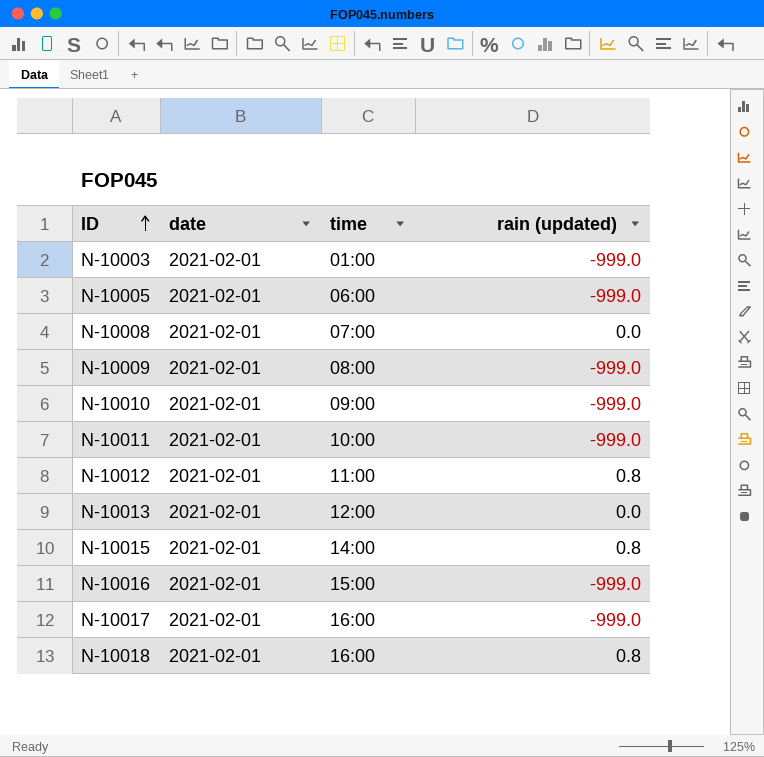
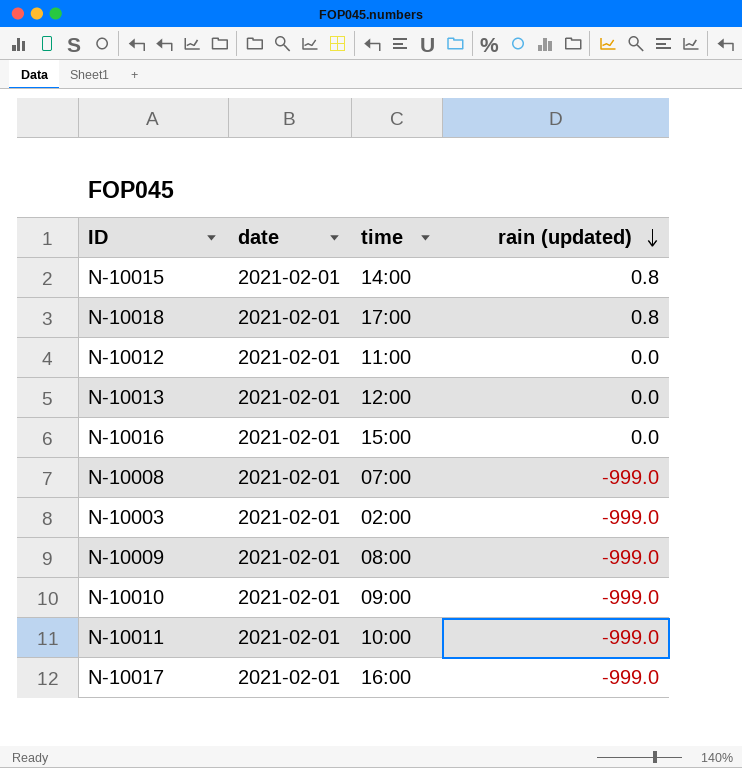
row order: ID ascending -> rain (updated) descending
row N-10005: 2021-02-01 | 06:00 | -999.0 -> none
N-10018 | time: 16:00 -> 17:00
N-10012 | rain (updated): 0.8 -> 0.0
N-10016 | rain (updated): -999.0 -> 0.0
N-10008 | rain (updated): 0.0 -> -999.0
N-10003 | time: 01:00 -> 02:00

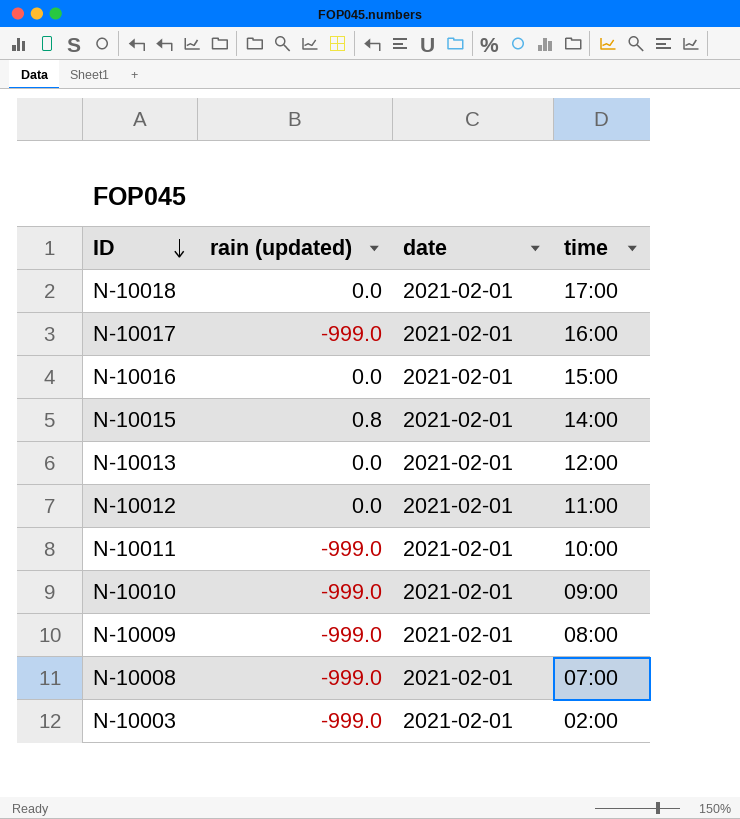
row order: rain (updated) descending -> ID descending
column rain (updated) | position: 4 -> 2
N-10018 | rain (updated): 0.8 -> 0.0

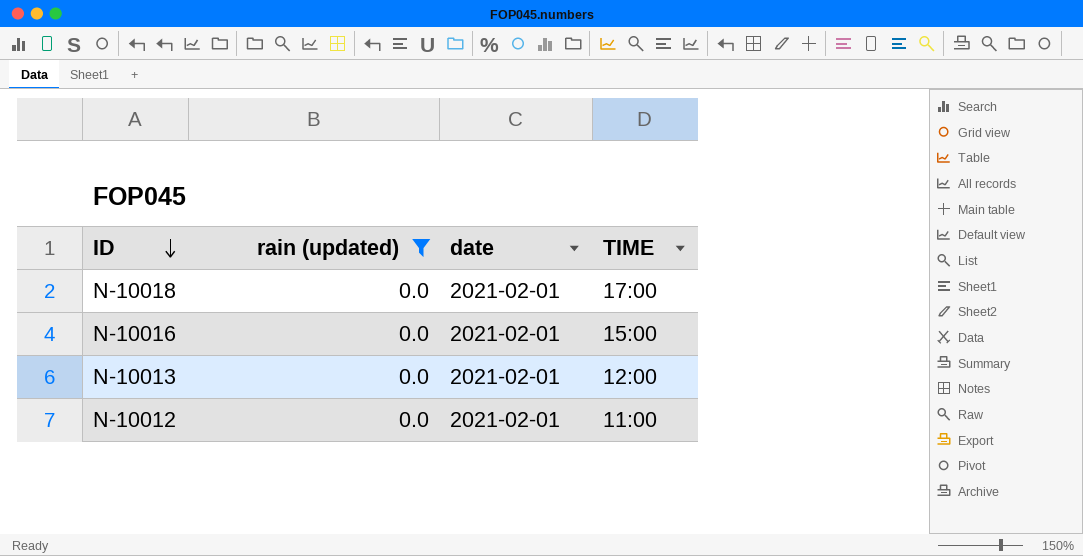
filter: none -> rain (updated) = 0.0
column name: time -> TIME

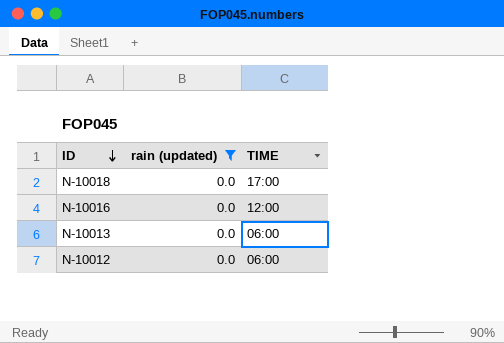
column date | position: 3 -> none
N-10016 | TIME: 15:00 -> 12:00
N-10013 | TIME: 12:00 -> 06:00
N-10012 | TIME: 11:00 -> 06:00

